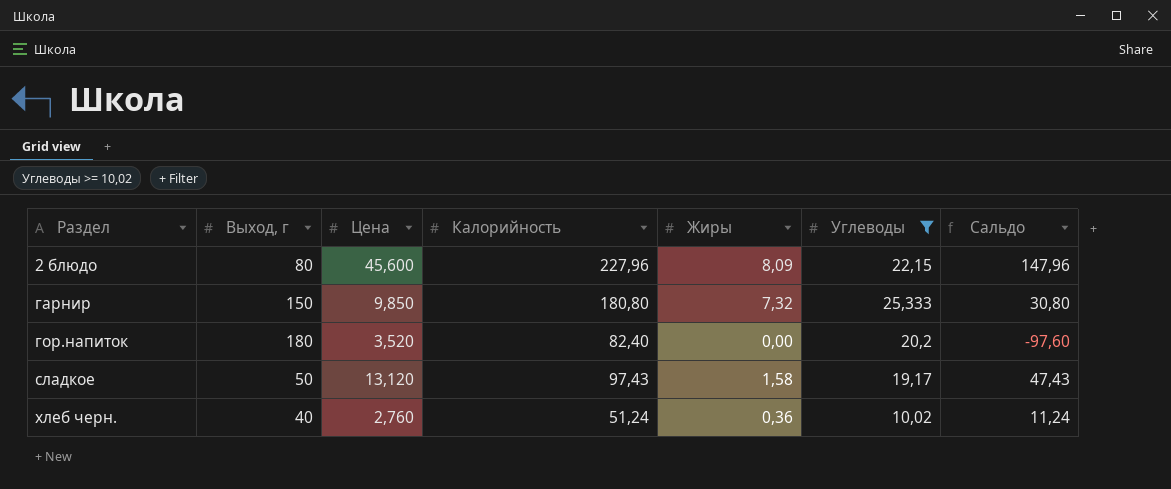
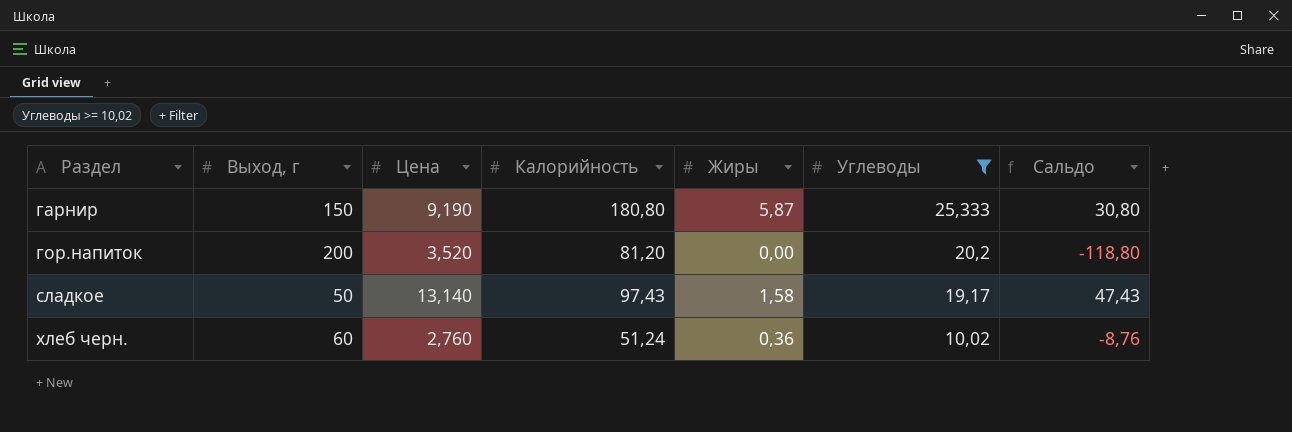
row 2 блюдо: 80 | 45,600 | 227,96 | 8,09 | 22,15 | 147,96 -> none
гарнир | Цена: 9,850 -> 9,190
гарнир | Жиры: 7,32 -> 5,87
гор.напиток | Выход, г: 180 -> 200
гор.напиток | Калорийность: 82,40 -> 81,20
гор.напиток | Сальдо: -97,60 -> -118,80
сладкое | Цена: 13,120 -> 13,140
хлеб черн. | Выход, г: 40 -> 60
хлеб черн. | Сальдо: 11,24 -> -8,76

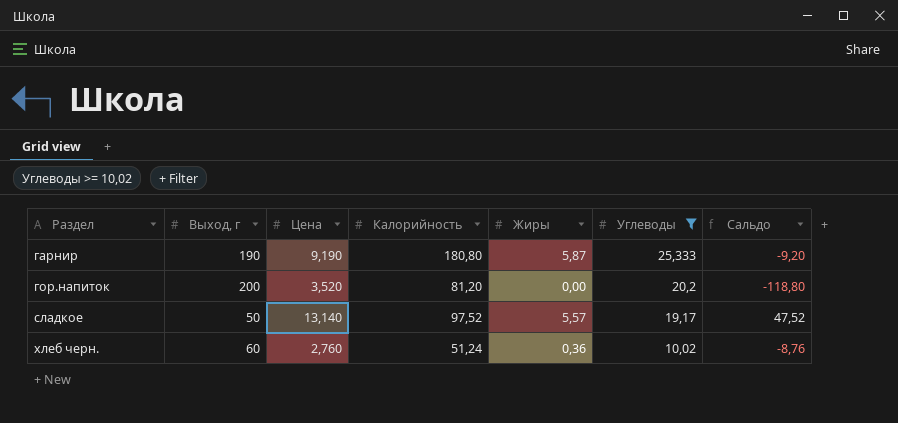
гарнир | Выход, г: 150 -> 190
гарнир | Сальдо: 30,80 -> -9,20
сладкое | Калорийность: 97,43 -> 97,52
сладкое | Жиры: 1,58 -> 5,57
сладкое | Сальдо: 47,43 -> 47,52

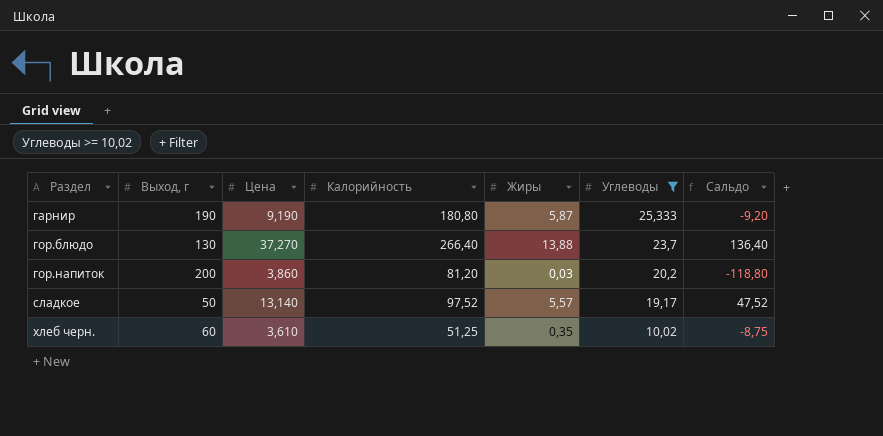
row гор.блюдо: none -> 130 | 37,270 | 266,40 | 13,88 | 23,7 | 136,40
гор.напиток | Цена: 3,520 -> 3,860
гор.напиток | Жиры: 0,00 -> 0,03
хлеб черн. | Цена: 2,760 -> 3,610
хлеб черн. | Калорийность: 51,24 -> 51,25
хлеб черн. | Жиры: 0,36 -> 0,35
хлеб черн. | Сальдо: -8,76 -> -8,75

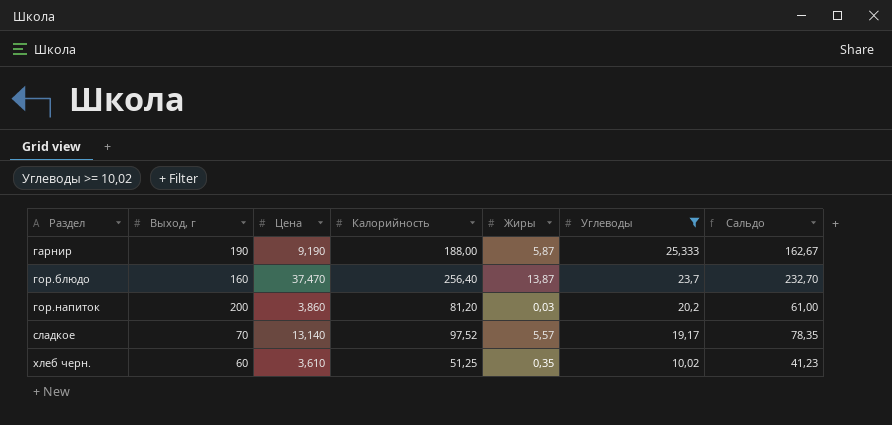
column Сальдо | formula: [Калорийность] - [Выход, г] -> [Калорийность] - [Углеводы]
гарнир | Калорийность: 180,80 -> 188,00
гор.блюдо | Выход, г: 130 -> 160
гор.блюдо | Цена: 37,270 -> 37,470
гор.блюдо | Калорийность: 266,40 -> 256,40
гор.блюдо | Жиры: 13,88 -> 13,87
сладкое | Выход, г: 50 -> 70

